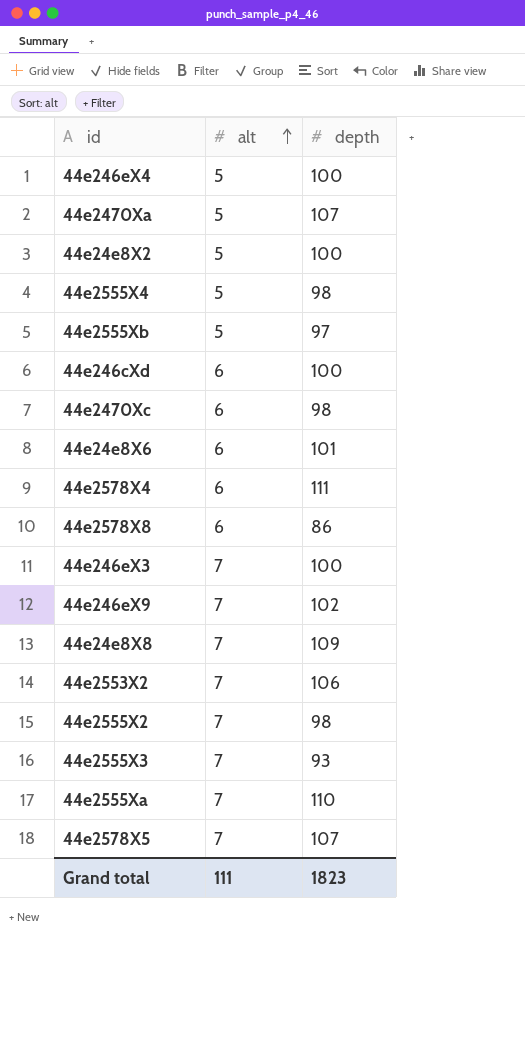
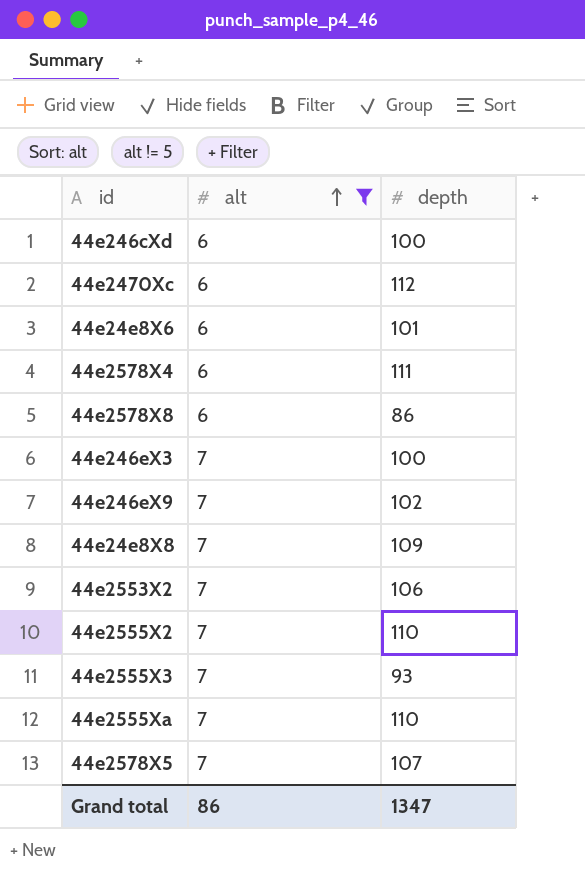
filter: none -> alt != 5
44e2470Xc | depth: 98 -> 112
44e2555X2 | depth: 98 -> 110
Grand total | alt: 111 -> 86
Grand total | depth: 1823 -> 1347

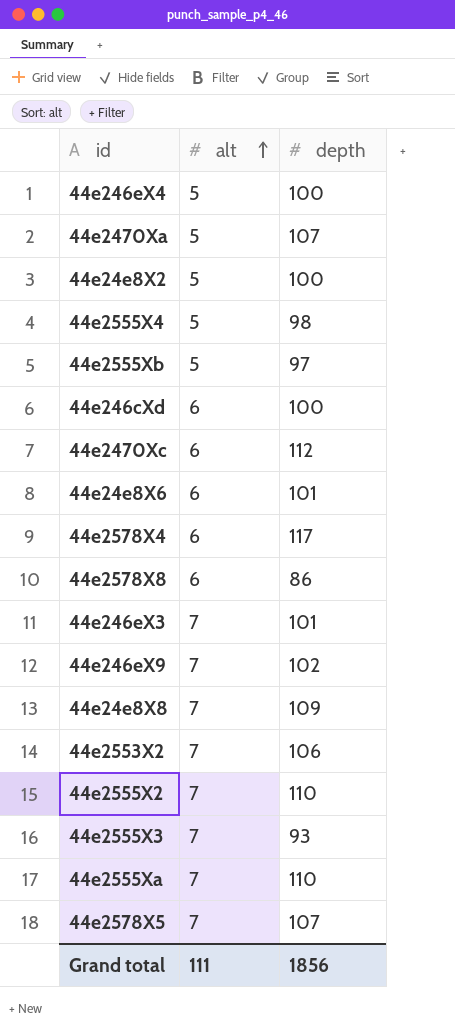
filter: alt != 5 -> none
44e2578X4 | depth: 111 -> 117
44e246eX3 | depth: 100 -> 101
Grand total | alt: 86 -> 111
Grand total | depth: 1347 -> 1856

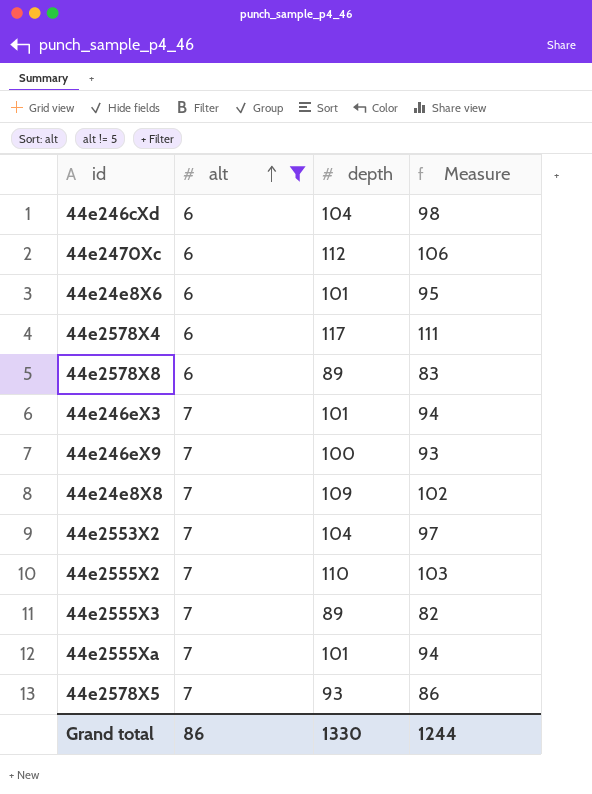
filter: none -> alt != 5
column Measure | formula: none -> [depth] - [alt]
44e246cXd | depth: 100 -> 104
44e2578X8 | depth: 86 -> 89
44e246eX9 | depth: 102 -> 100
44e2553X2 | depth: 106 -> 104
44e2555X3 | depth: 93 -> 89
44e2555Xa | depth: 110 -> 101
44e2578X5 | depth: 107 -> 93
Grand total | alt: 111 -> 86
Grand total | depth: 1856 -> 1330

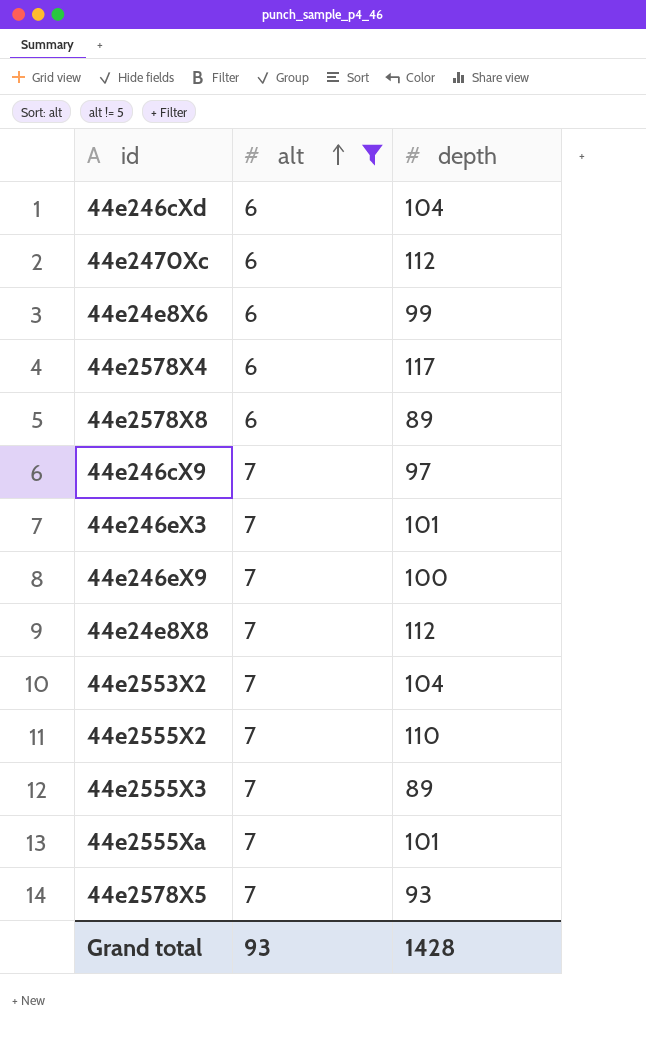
column Measure | formula: [depth] - [alt] -> none
44e24e8X6 | depth: 101 -> 99
row 44e246cX9: none -> 7 | 97
44e24e8X8 | depth: 109 -> 112
Grand total | alt: 86 -> 93
Grand total | depth: 1330 -> 1428

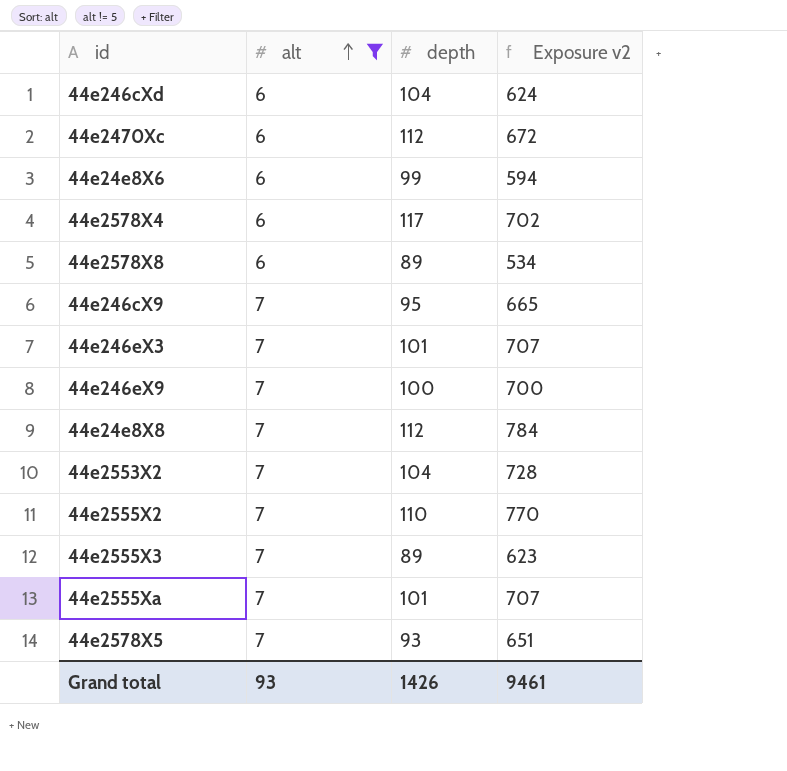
column Exposure v2 | formula: none -> [alt] * [depth]
44e246cX9 | depth: 97 -> 95
Grand total | depth: 1428 -> 1426

